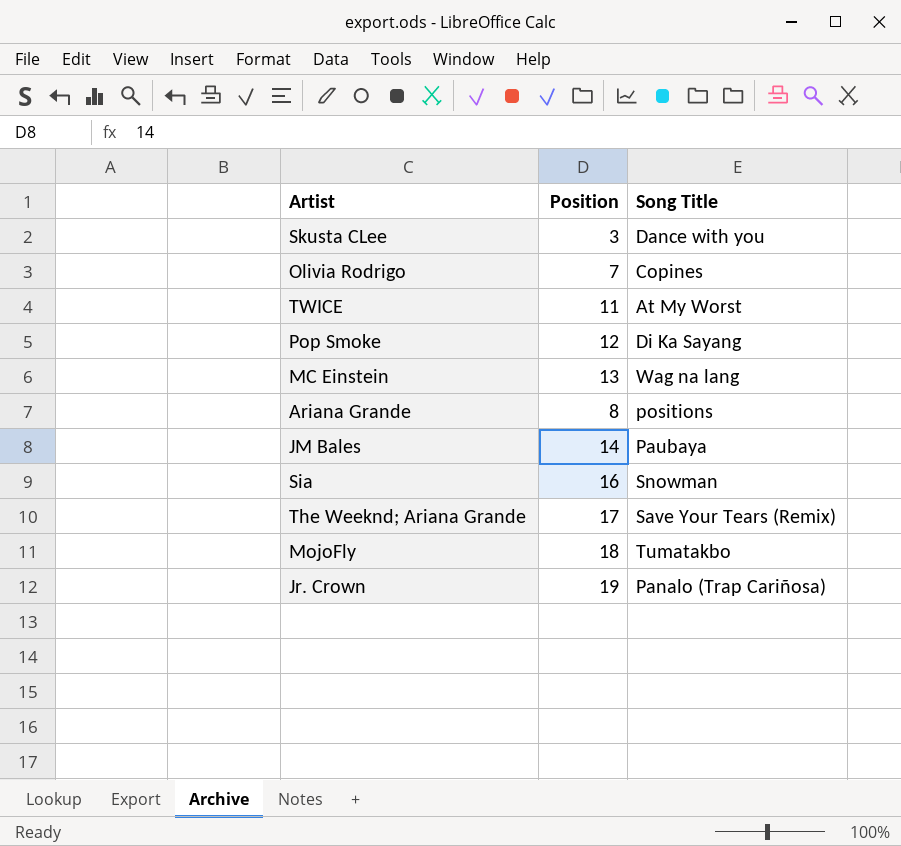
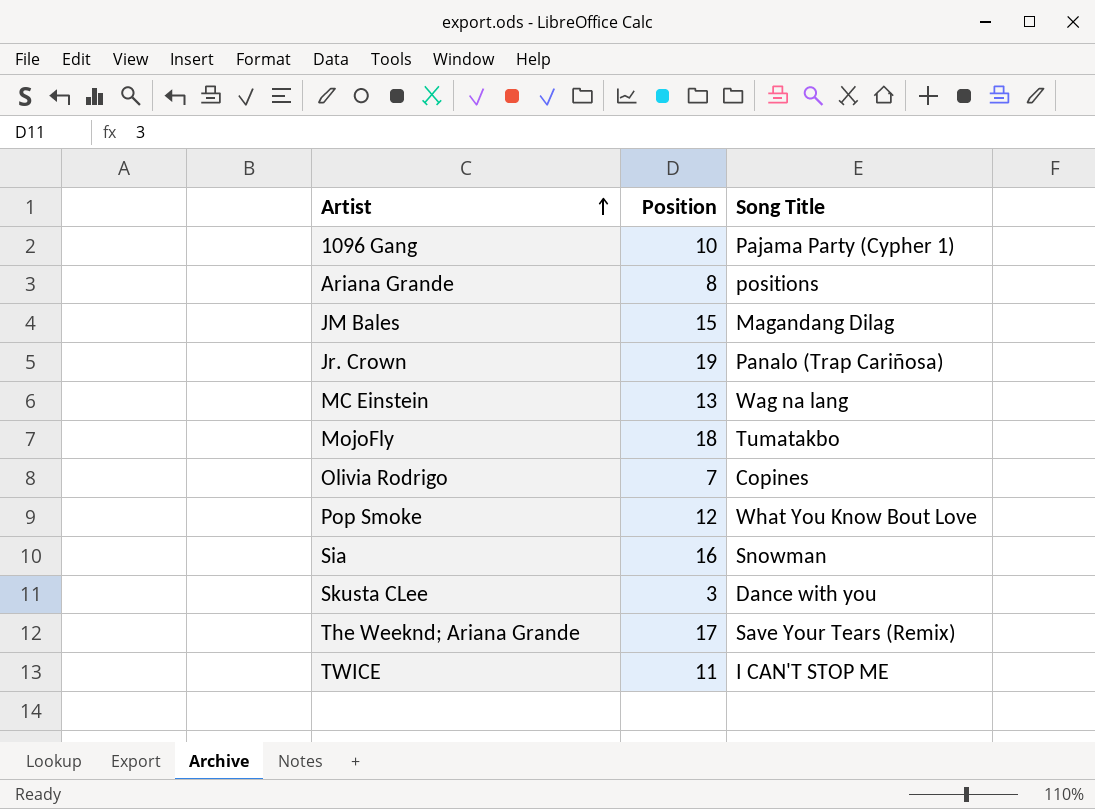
row order: none -> Artist ascending
row 1096 Gang: none -> 10 | Pajama Party (Cypher 1)
JM Bales | Position: 14 -> 15
JM Bales | Song Title: Paubaya -> Magandang Dilag
Pop Smoke | Song Title: Di Ka Sayang -> What You Know Bout Love
TWICE | Song Title: At My Worst -> I CAN'T STOP ME

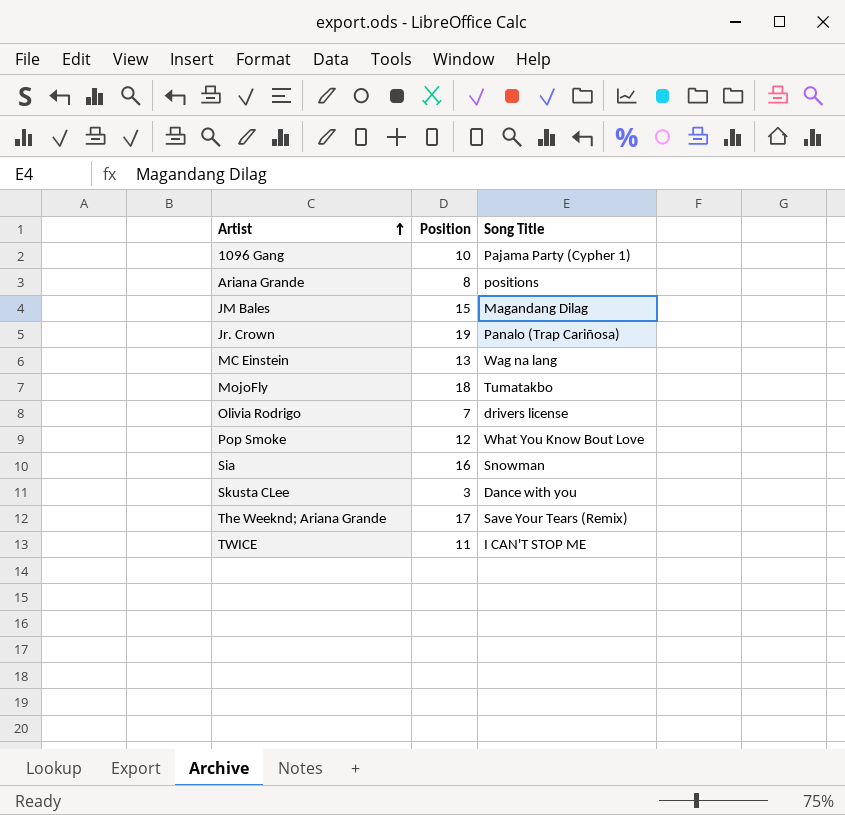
Olivia Rodrigo | Song Title: Copines -> drivers license

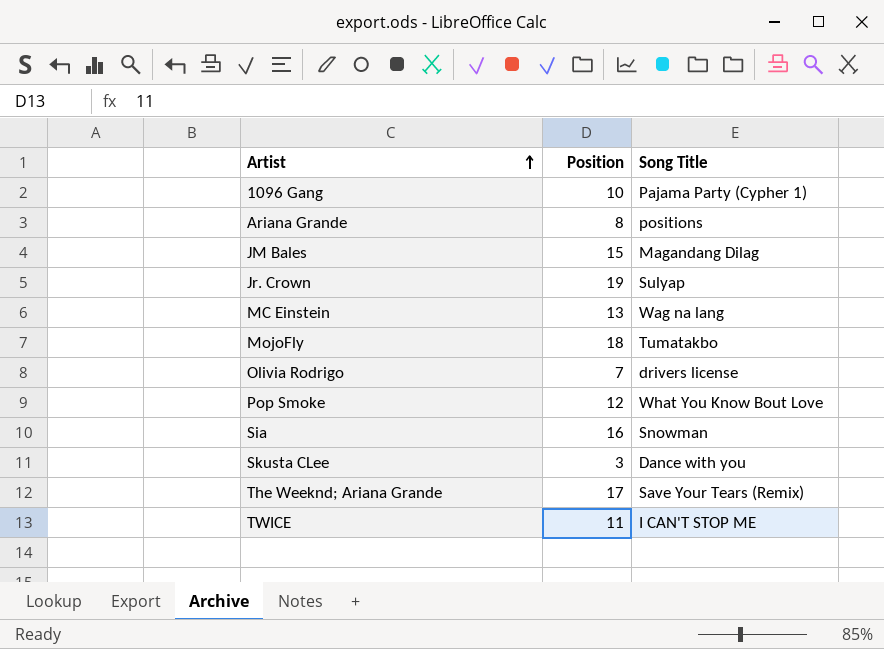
Jr. Crown | Song Title: Panalo (Trap Cariñosa) -> Sulyap

